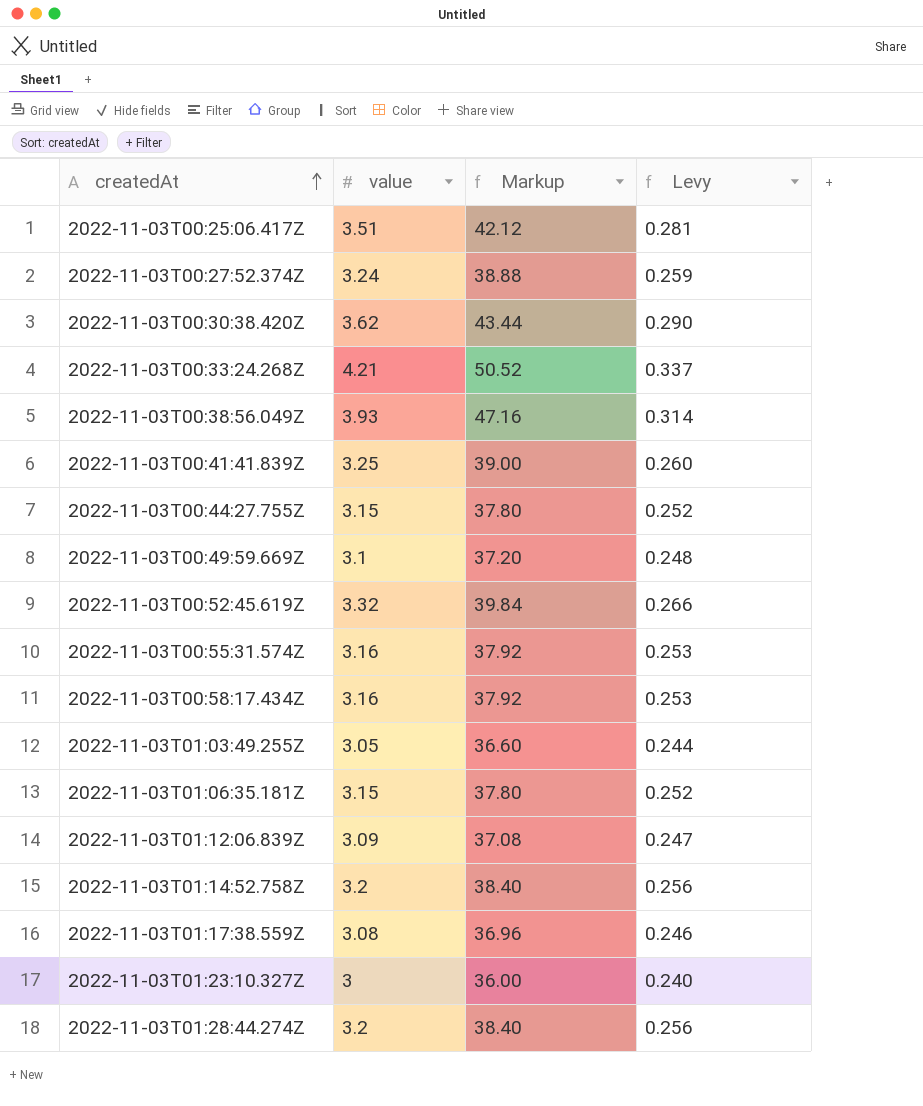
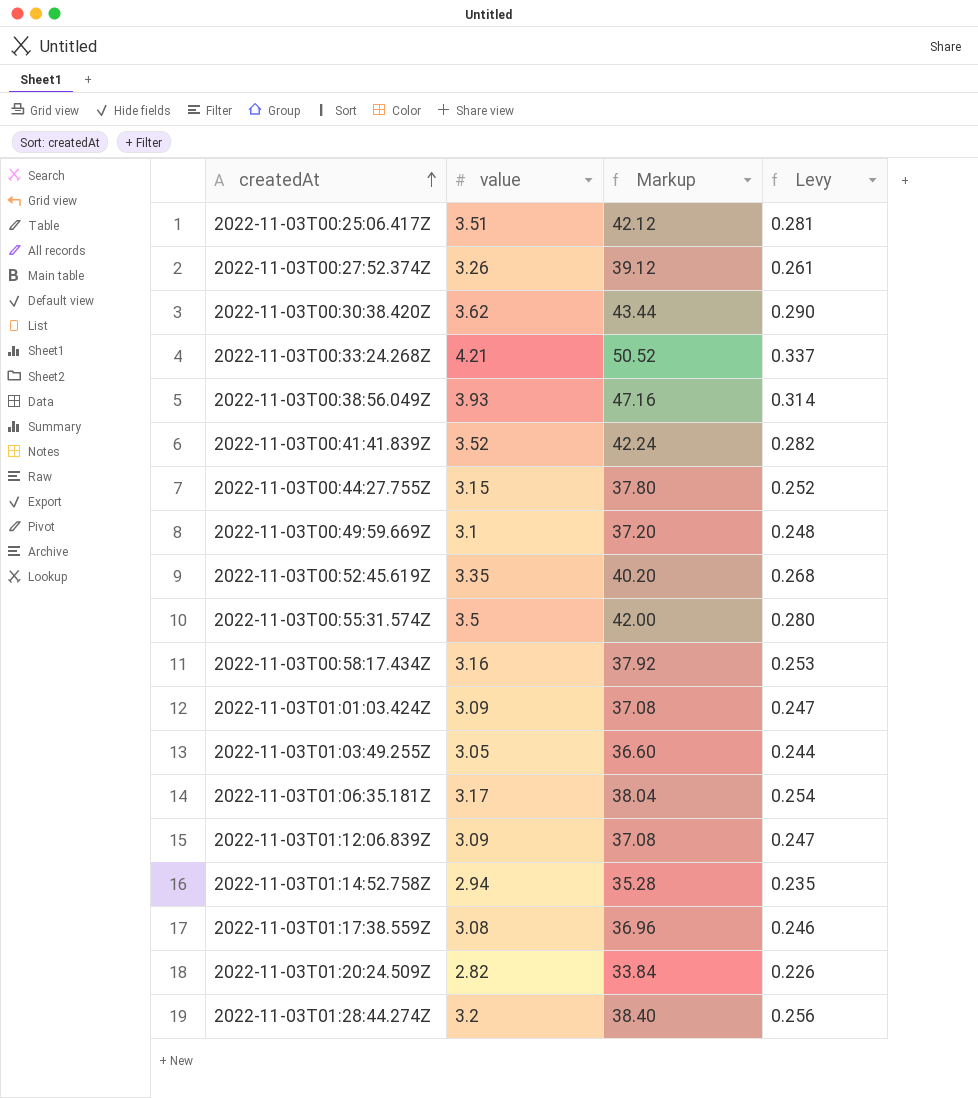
row 2022-11-03T01:23:10.327Z: 3 | 36.00 | 0.240 -> none
2022-11-03T00:27:52.374Z | value: 3.24 -> 3.26
2022-11-03T00:27:52.374Z | Markup: 38.88 -> 39.12
2022-11-03T00:27:52.374Z | Levy: 0.259 -> 0.261
2022-11-03T00:41:41.839Z | value: 3.25 -> 3.52
2022-11-03T00:41:41.839Z | Markup: 39.00 -> 42.24
2022-11-03T00:41:41.839Z | Levy: 0.260 -> 0.282
2022-11-03T00:52:45.619Z | value: 3.32 -> 3.35
2022-11-03T00:52:45.619Z | Markup: 39.84 -> 40.20
2022-11-03T00:52:45.619Z | Levy: 0.266 -> 0.268
2022-11-03T00:55:31.574Z | value: 3.16 -> 3.5
2022-11-03T00:55:31.574Z | Markup: 37.92 -> 42.00
2022-11-03T00:55:31.574Z | Levy: 0.253 -> 0.280
row 2022-11-03T01:01:03.424Z: none -> 3.09 | 37.08 | 0.247
2022-11-03T01:06:35.181Z | value: 3.15 -> 3.17
2022-11-03T01:06:35.181Z | Markup: 37.80 -> 38.04
2022-11-03T01:06:35.181Z | Levy: 0.252 -> 0.254
2022-11-03T01:14:52.758Z | value: 3.2 -> 2.94
2022-11-03T01:14:52.758Z | Markup: 38.40 -> 35.28
2022-11-03T01:14:52.758Z | Levy: 0.256 -> 0.235
row 2022-11-03T01:20:24.509Z: none -> 2.82 | 33.84 | 0.226

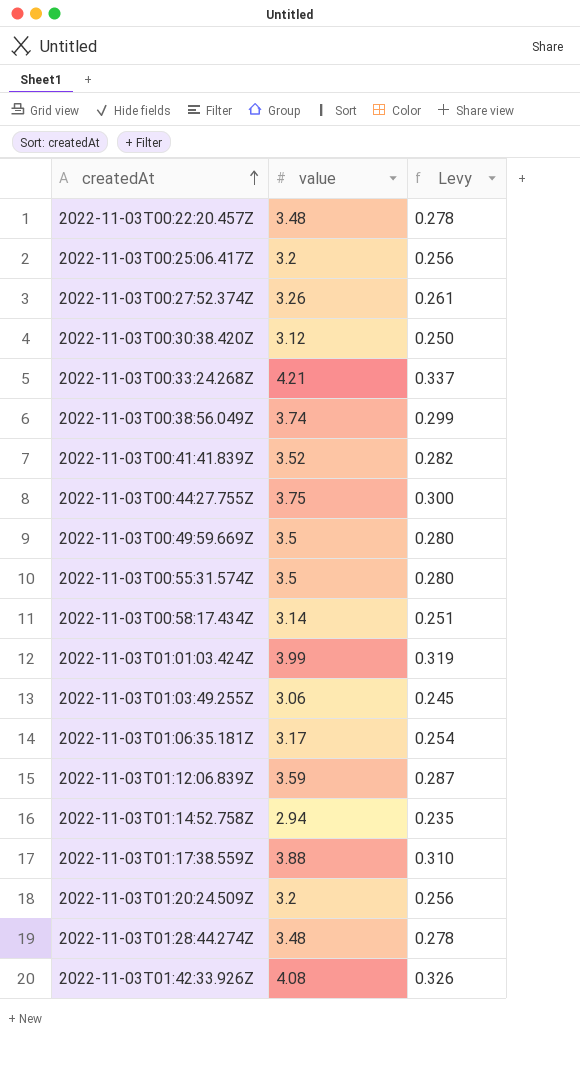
column Markup | formula: [value] * 12 -> none
row 2022-11-03T00:52:45.619Z: 3.35 | 40.20 | 0.268 -> none
row 2022-11-03T00:22:20.457Z: none -> 3.48 | 0.278
2022-11-03T00:25:06.417Z | value: 3.51 -> 3.2
2022-11-03T00:25:06.417Z | Levy: 0.281 -> 0.256
2022-11-03T00:30:38.420Z | value: 3.62 -> 3.12
2022-11-03T00:30:38.420Z | Levy: 0.290 -> 0.250
2022-11-03T00:38:56.049Z | value: 3.93 -> 3.74
2022-11-03T00:38:56.049Z | Levy: 0.314 -> 0.299
2022-11-03T00:44:27.755Z | value: 3.15 -> 3.75
2022-11-03T00:44:27.755Z | Levy: 0.252 -> 0.300
2022-11-03T00:49:59.669Z | value: 3.1 -> 3.5
2022-11-03T00:49:59.669Z | Levy: 0.248 -> 0.280
2022-11-03T00:58:17.434Z | value: 3.16 -> 3.14
2022-11-03T00:58:17.434Z | Levy: 0.253 -> 0.251
2022-11-03T01:01:03.424Z | value: 3.09 -> 3.99
2022-11-03T01:01:03.424Z | Levy: 0.247 -> 0.319
2022-11-03T01:03:49.255Z | value: 3.05 -> 3.06
2022-11-03T01:03:49.255Z | Levy: 0.244 -> 0.245
2022-11-03T01:12:06.839Z | value: 3.09 -> 3.59
2022-11-03T01:12:06.839Z | Levy: 0.247 -> 0.287
2022-11-03T01:17:38.559Z | value: 3.08 -> 3.88
2022-11-03T01:17:38.559Z | Levy: 0.246 -> 0.310
2022-11-03T01:20:24.509Z | value: 2.82 -> 3.2
2022-11-03T01:20:24.509Z | Levy: 0.226 -> 0.256
2022-11-03T01:28:44.274Z | value: 3.2 -> 3.48
2022-11-03T01:28:44.274Z | Levy: 0.256 -> 0.278
row 2022-11-03T01:42:33.926Z: none -> 4.08 | 0.326

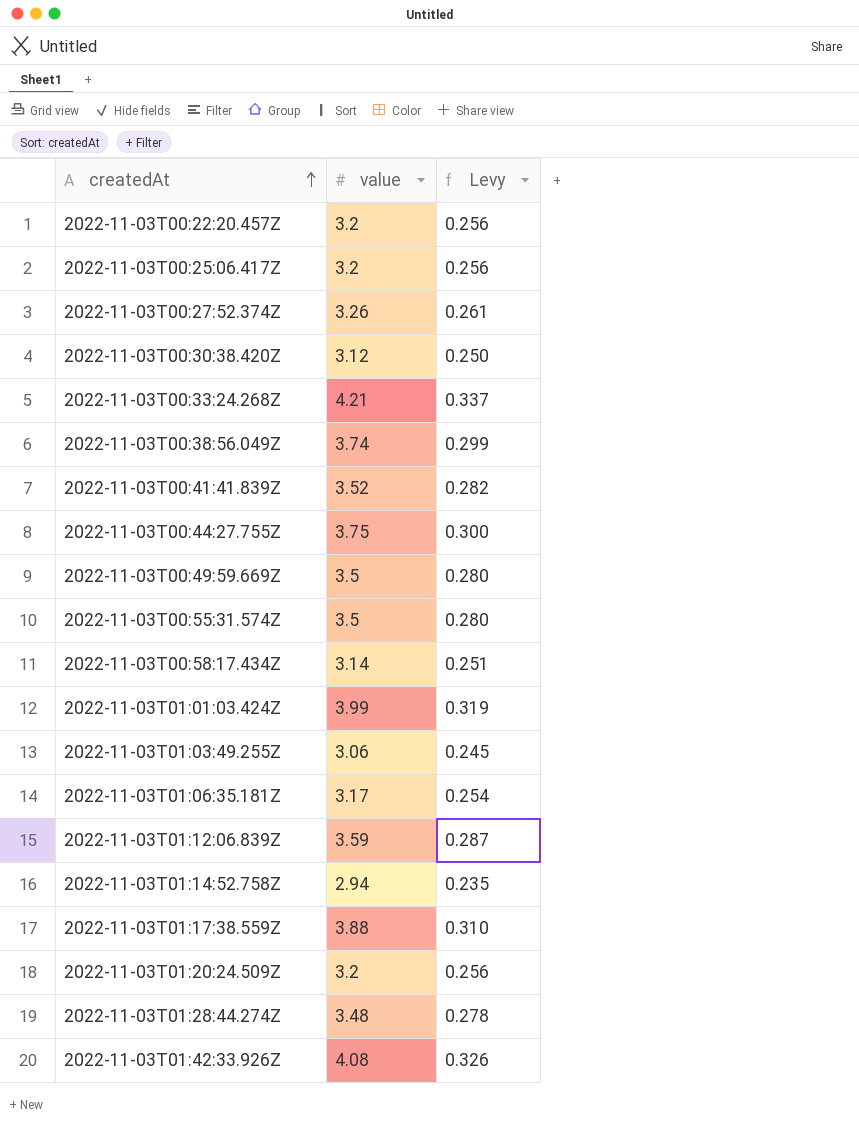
2022-11-03T00:22:20.457Z | value: 3.48 -> 3.2
2022-11-03T00:22:20.457Z | Levy: 0.278 -> 0.256

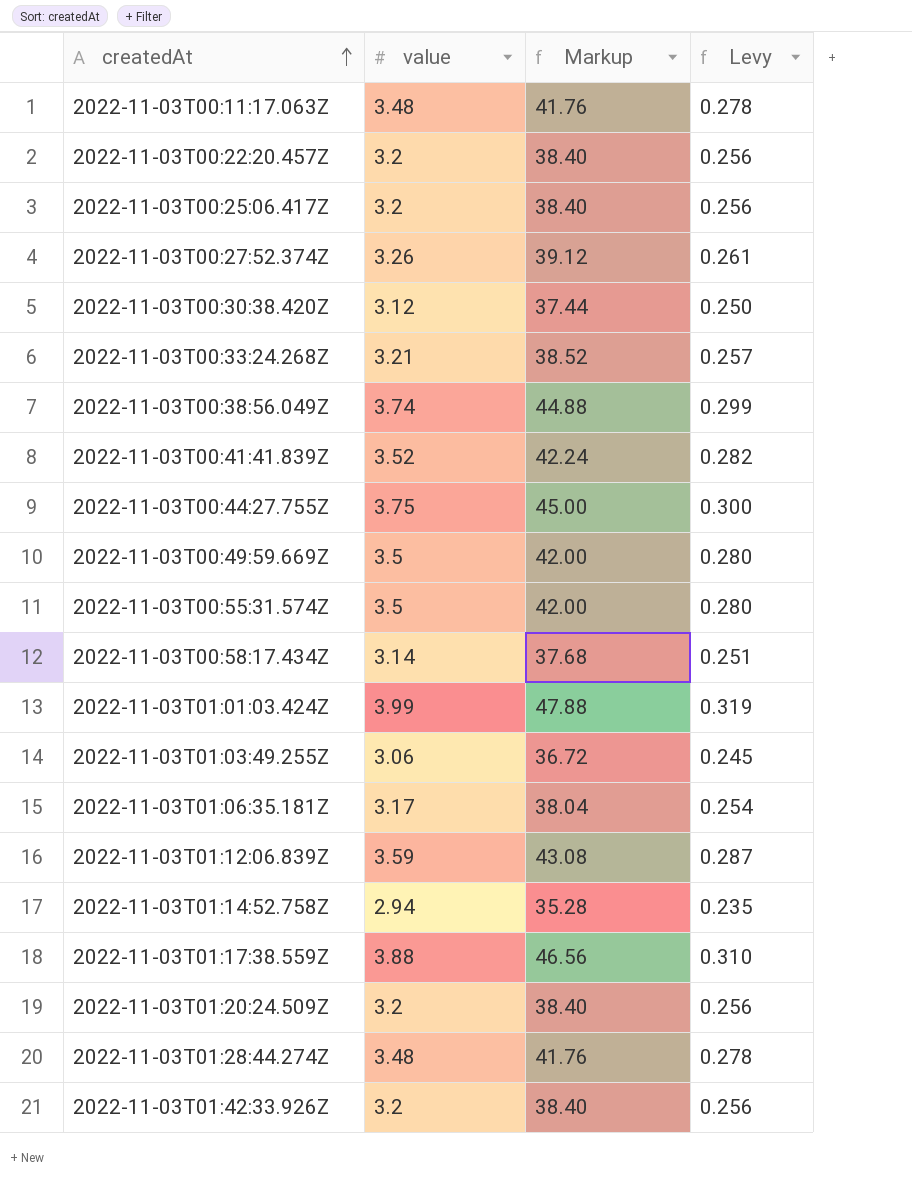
column Markup | formula: none -> [value] * 12
row 2022-11-03T00:11:17.063Z: none -> 3.48 | 41.76 | 0.278
2022-11-03T00:33:24.268Z | value: 4.21 -> 3.21
2022-11-03T00:33:24.268Z | Levy: 0.337 -> 0.257
2022-11-03T01:42:33.926Z | value: 4.08 -> 3.2
2022-11-03T01:42:33.926Z | Levy: 0.326 -> 0.256

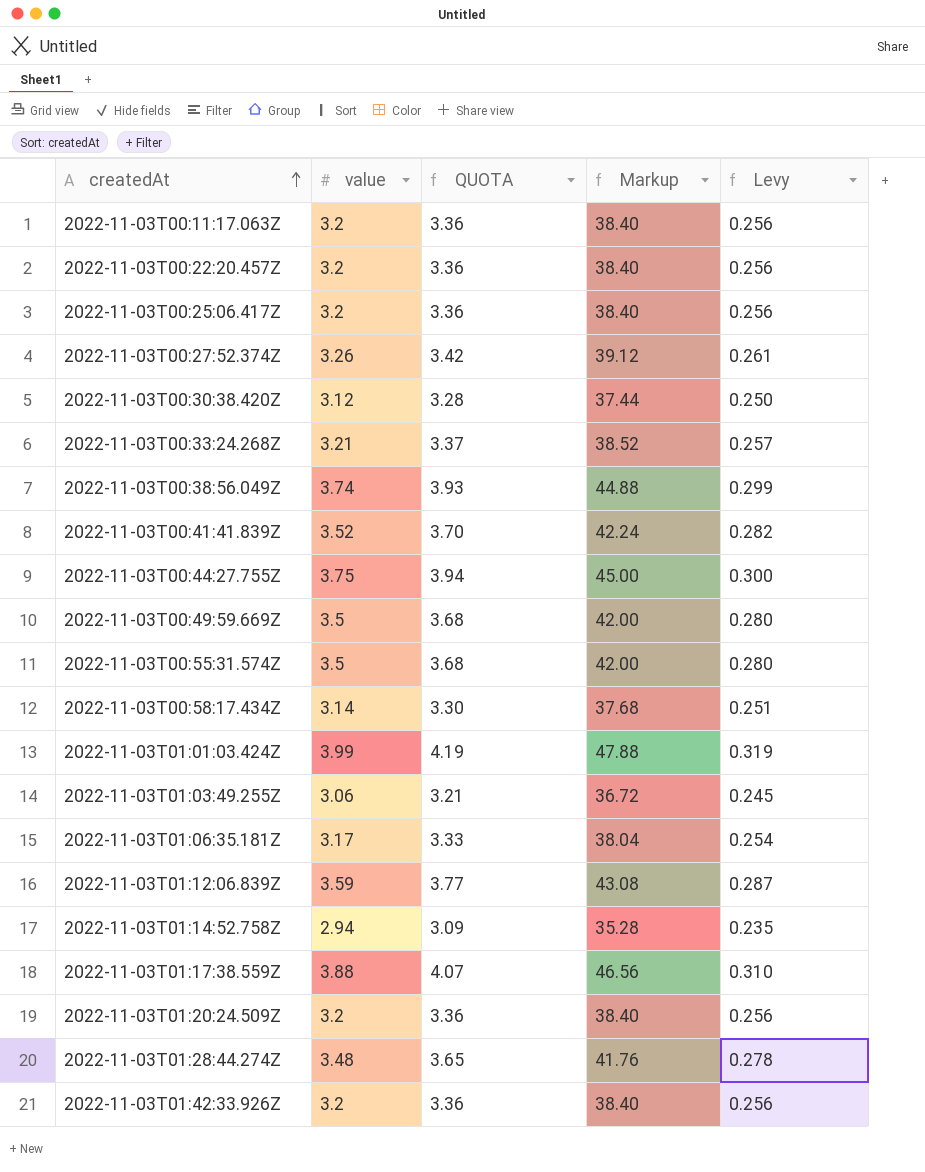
column QUOTA | formula: none -> [value] * 1.05
2022-11-03T00:11:17.063Z | value: 3.48 -> 3.2
2022-11-03T00:11:17.063Z | Markup: 41.76 -> 38.40
2022-11-03T00:11:17.063Z | Levy: 0.278 -> 0.256

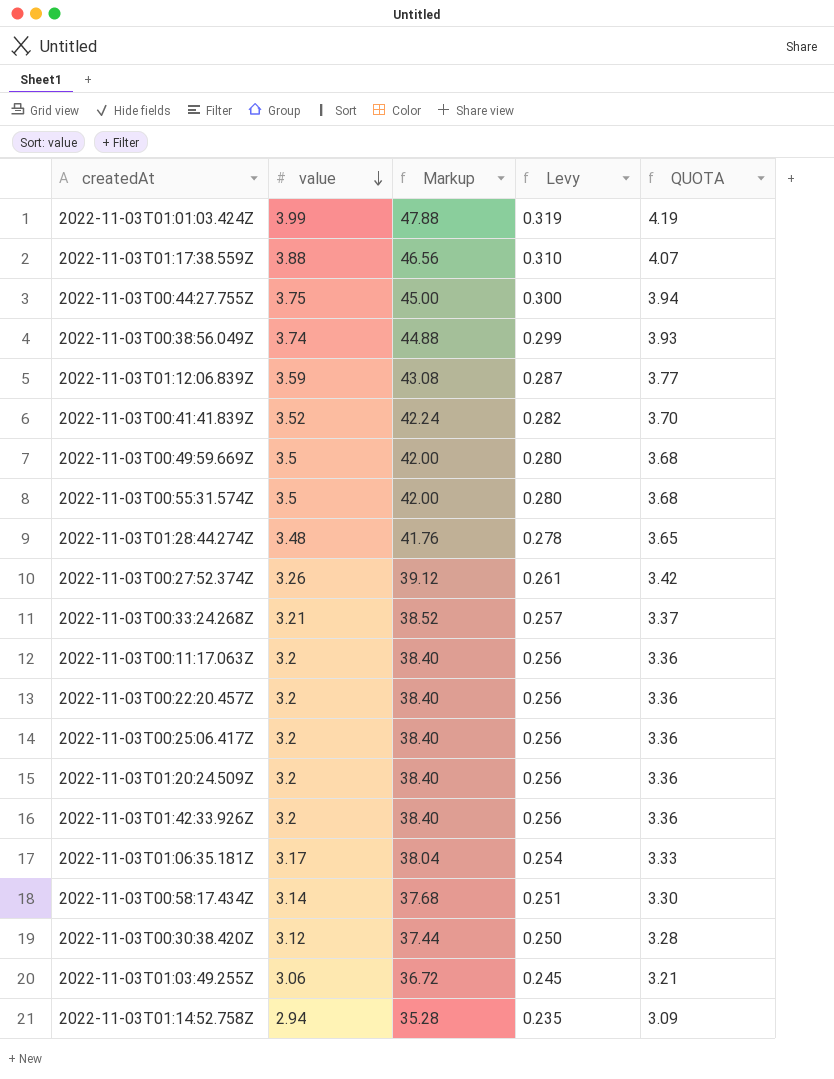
row order: createdAt ascending -> value descending
column QUOTA | position: 3 -> 5

